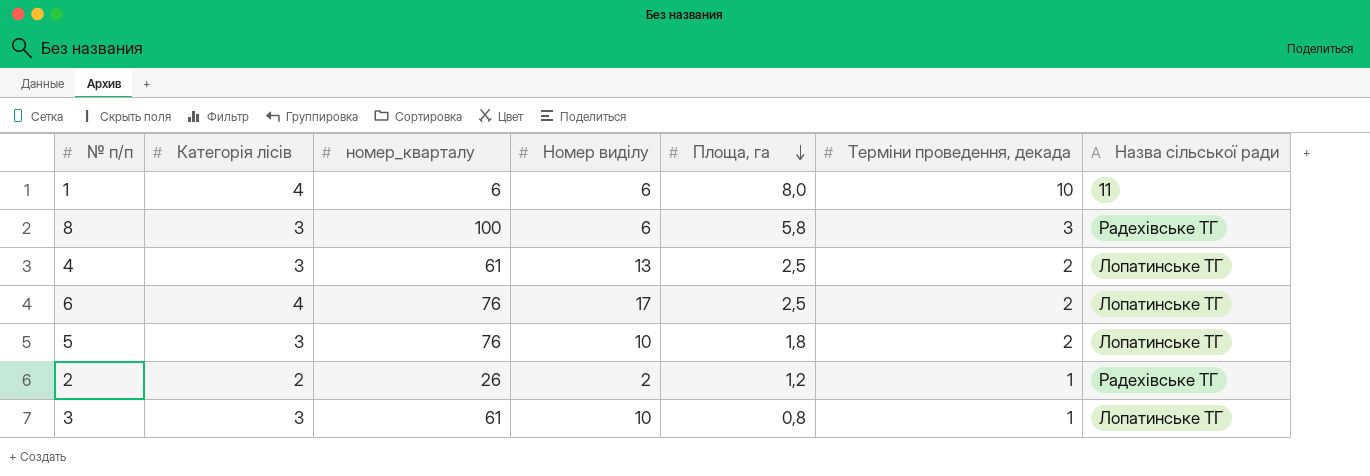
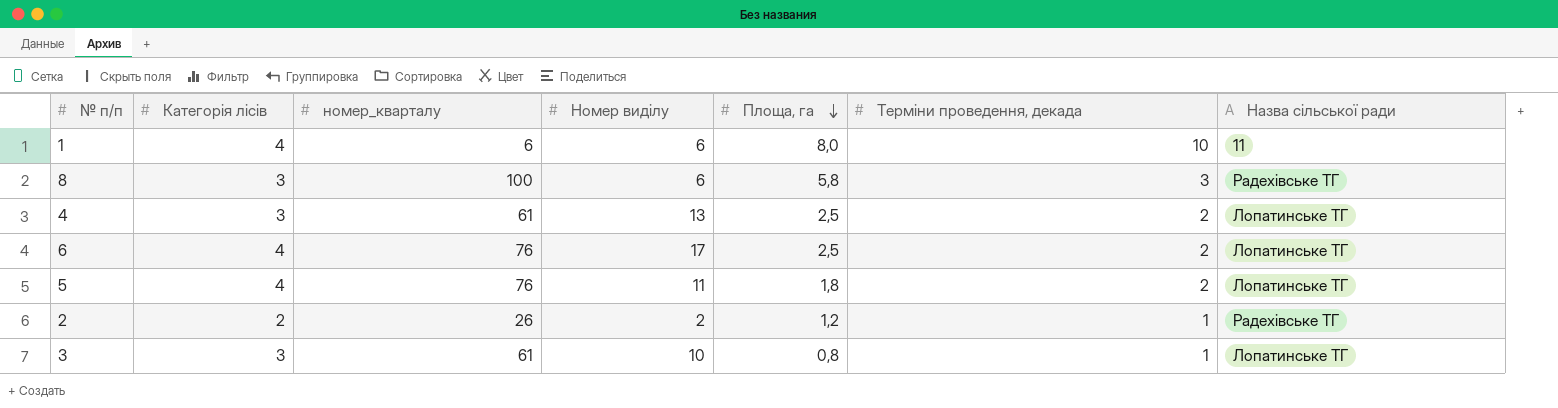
5 | Категорія лісів: 3 -> 4
5 | Номер виділу: 10 -> 11

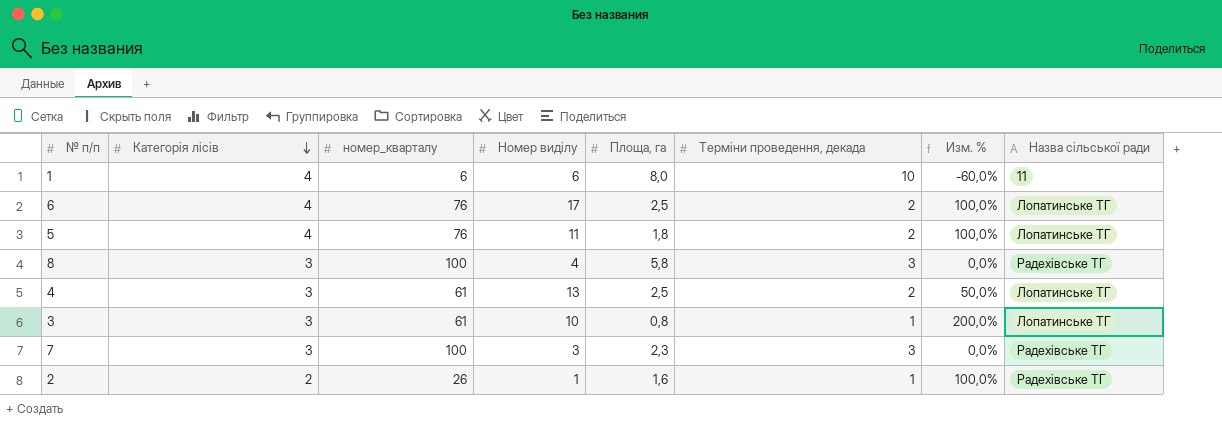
row order: Площа, га descending -> Категорія лісів descending
column Изм. % | formula: none -> ([Категорія лісів] - [Терміни проведення, декада]) / [Терміни проведення, декада]
8 | Номер виділу: 6 -> 4
row 7: none -> 3 | 100 | 3 | 2,3 | 3 | 0,0% | Радехівське ТГ
2 | Номер виділу: 2 -> 1
2 | Площа, га: 1,2 -> 1,6

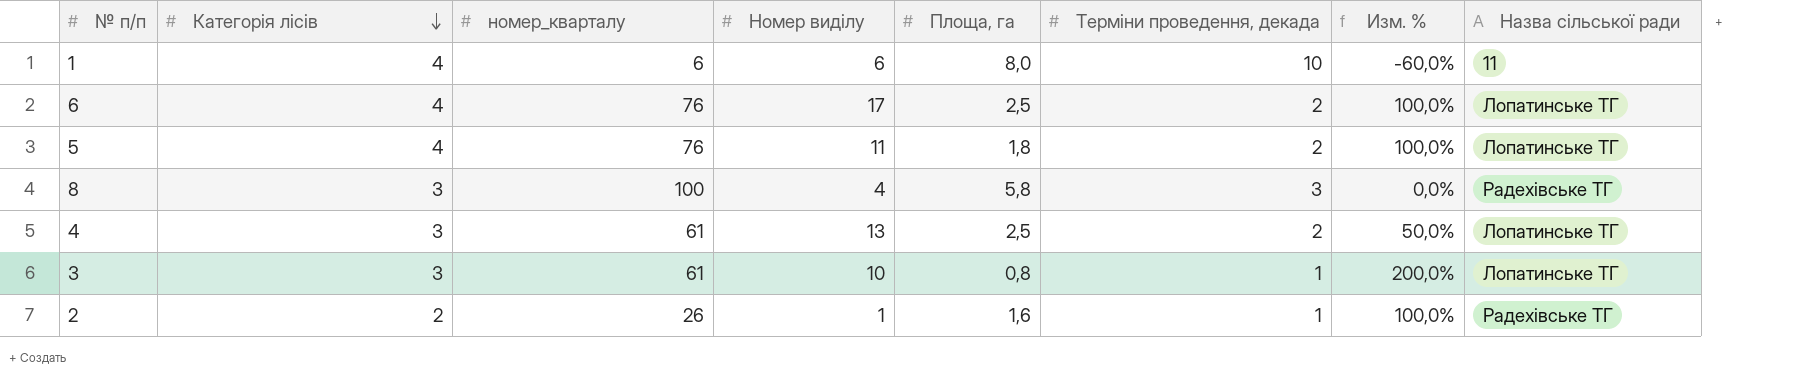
row 7: 3 | 100 | 3 | 2,3 | 3 | 0,0% | Радехівське ТГ -> none

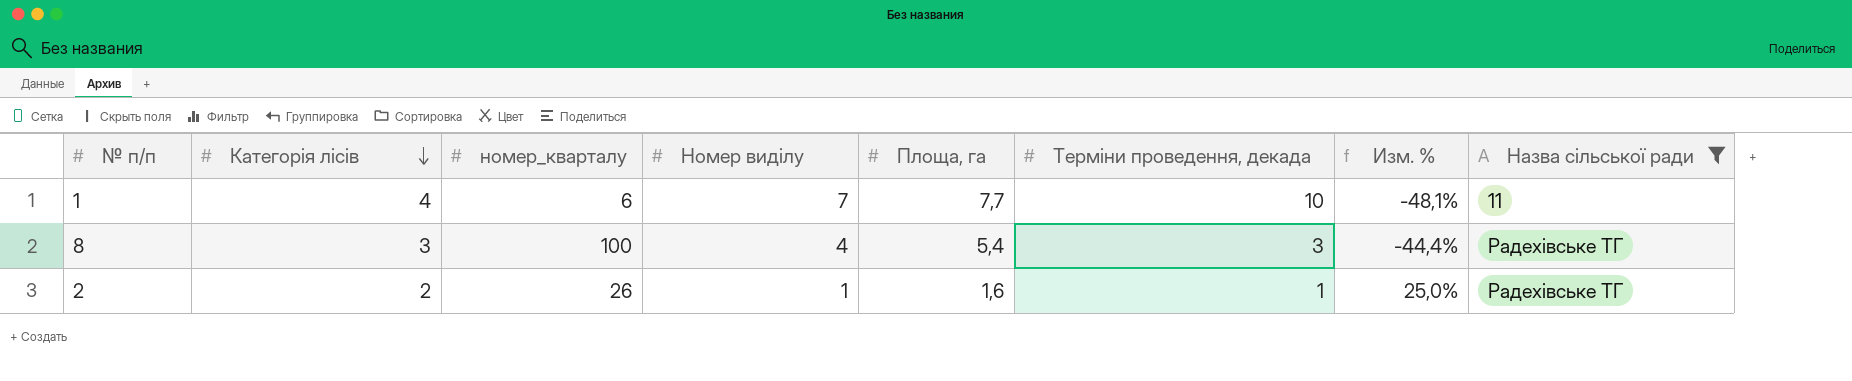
filter: none -> Назва сільської ради != Лопатинське ТГ
column Изм. % | formula: ([Категорія лісів] - [Терміни проведення, декада]) / [Терміни проведення, декада] -> ([Категорія лісів] - [Площа, га]) / [Площа, га]
1 | Номер виділу: 6 -> 7
1 | Площа, га: 8,0 -> 7,7
8 | Площа, га: 5,8 -> 5,4

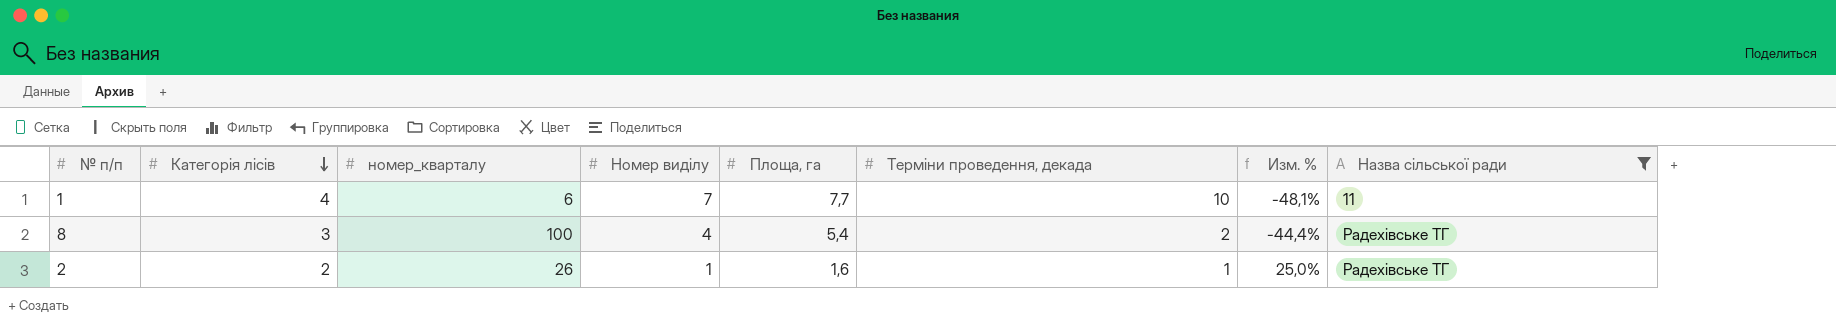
8 | Терміни проведення, декада: 3 -> 2

